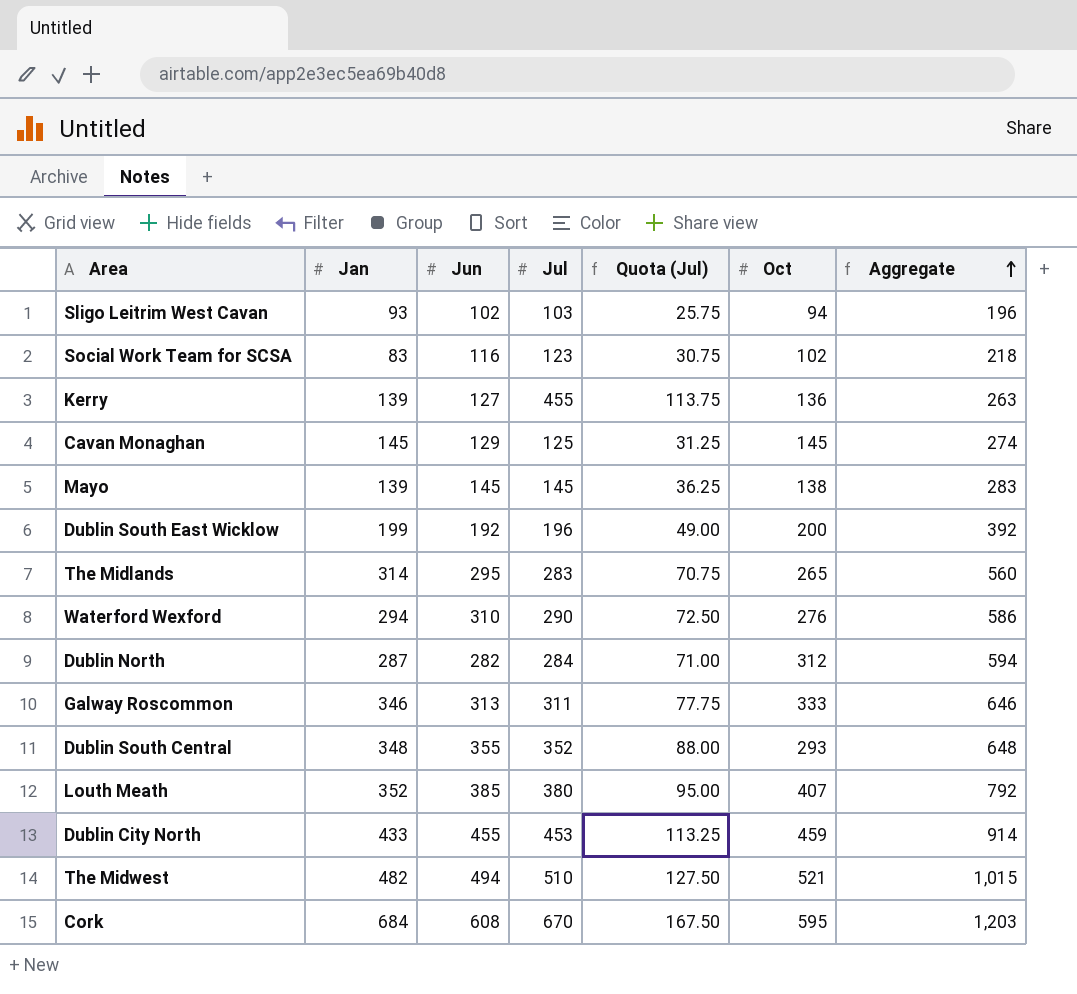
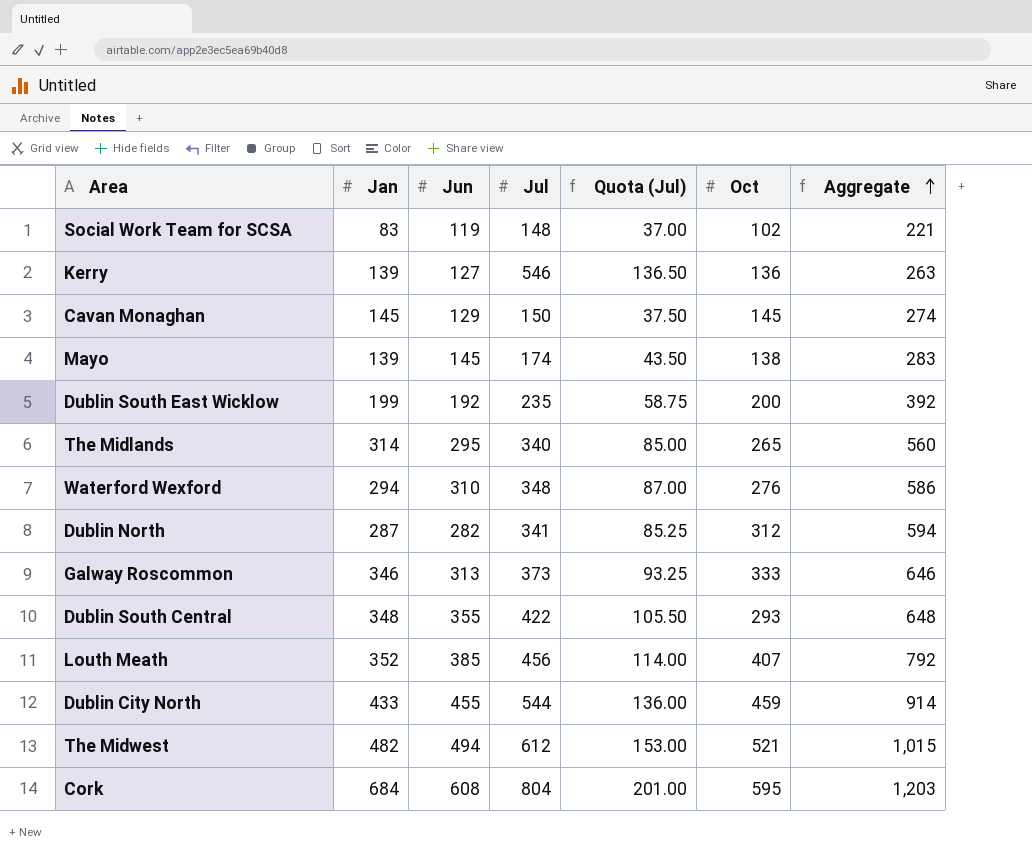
row Sligo Leitrim West Cavan: 93 | 102 | 103 | 25.75 | 94 | 196 -> none
Social Work Team for SCSA | Jun: 116 -> 119
Social Work Team for SCSA | Jul: 123 -> 148
Social Work Team for SCSA | Quota (Jul): 30.75 -> 37.00
Social Work Team for SCSA | Aggregate: 218 -> 221
Kerry | Jul: 455 -> 546
Kerry | Quota (Jul): 113.75 -> 136.50
Cavan Monaghan | Jul: 125 -> 150
Cavan Monaghan | Quota (Jul): 31.25 -> 37.50
Mayo | Jul: 145 -> 174
Mayo | Quota (Jul): 36.25 -> 43.50
Dublin South East Wicklow | Jul: 196 -> 235
Dublin South East Wicklow | Quota (Jul): 49.00 -> 58.75
The Midlands | Jul: 283 -> 340
The Midlands | Quota (Jul): 70.75 -> 85.00
Waterford Wexford | Jul: 290 -> 348
Waterford Wexford | Quota (Jul): 72.50 -> 87.00
Dublin North | Jul: 284 -> 341
Dublin North | Quota (Jul): 71.00 -> 85.25
Galway Roscommon | Jul: 311 -> 373
Galway Roscommon | Quota (Jul): 77.75 -> 93.25
Dublin South Central | Jul: 352 -> 422
Dublin South Central | Quota (Jul): 88.00 -> 105.50
Louth Meath | Jul: 380 -> 456
Louth Meath | Quota (Jul): 95.00 -> 114.00
Dublin City North | Jul: 453 -> 544
Dublin City North | Quota (Jul): 113.25 -> 136.00
The Midwest | Jul: 510 -> 612
The Midwest | Quota (Jul): 127.50 -> 153.00
Cork | Jul: 670 -> 804
Cork | Quota (Jul): 167.50 -> 201.00

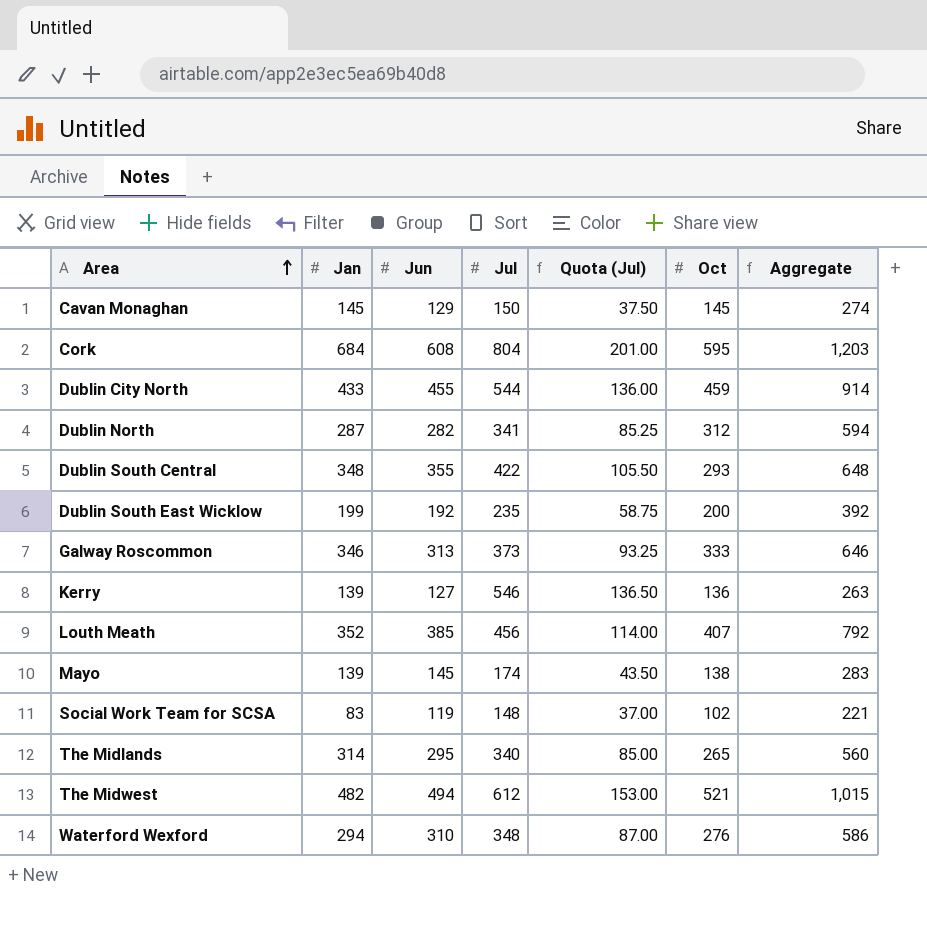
row order: Aggregate ascending -> Area ascending

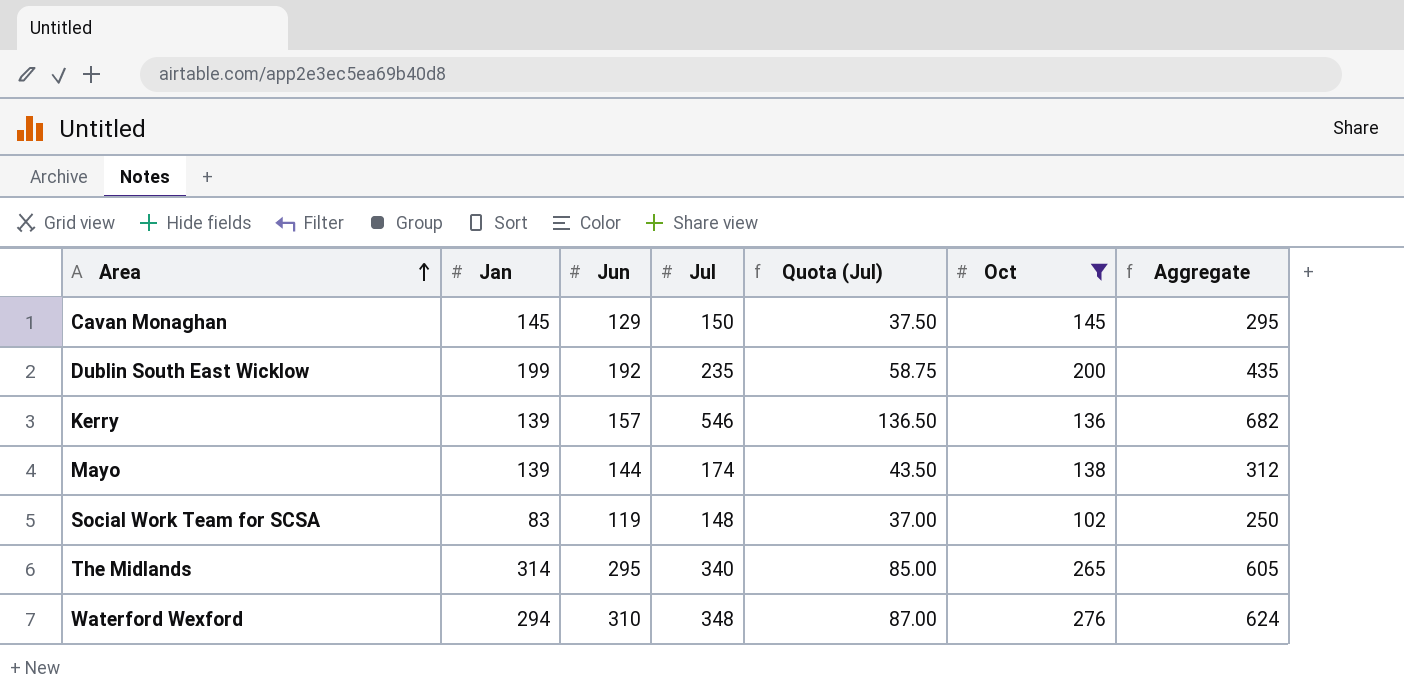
filter: none -> Oct <= 276
column Aggregate | formula: [Jun] + [Oct] -> [Jul] + [Oct]
Kerry | Jun: 127 -> 157
Mayo | Jun: 145 -> 144

